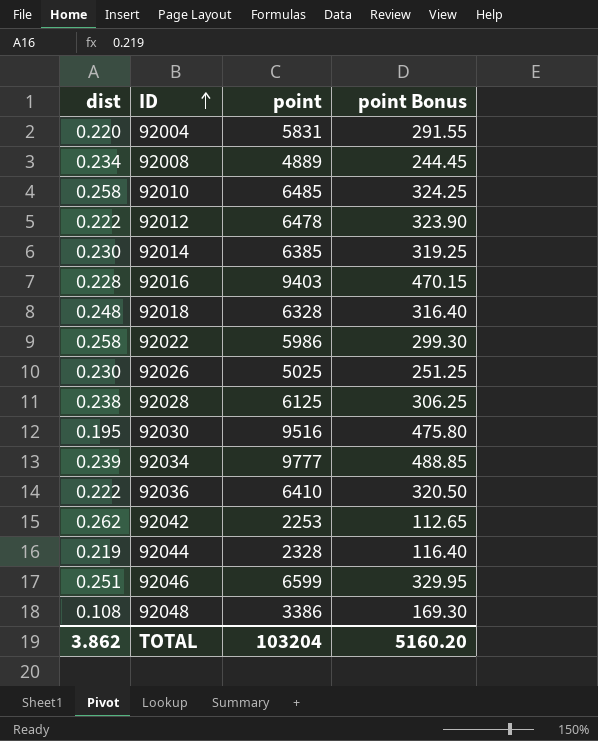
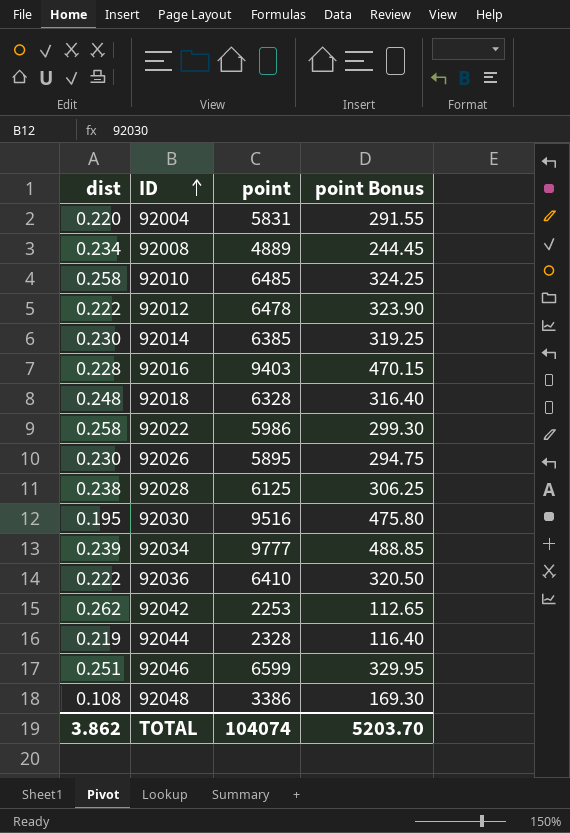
92026 | point: 5025 -> 5895
92026 | point Bonus: 251.25 -> 294.75
TOTAL | point: 103204 -> 104074
TOTAL | point Bonus: 5160.20 -> 5203.70

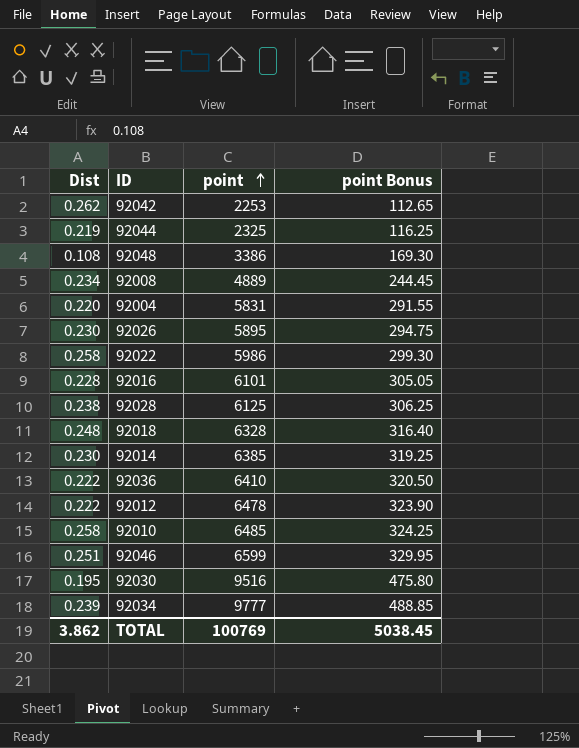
row order: ID ascending -> point ascending
column name: dist -> Dist
92044 | point: 2328 -> 2325
92044 | point Bonus: 116.40 -> 116.25
92016 | point: 9403 -> 6101
92016 | point Bonus: 470.15 -> 305.05
TOTAL | point: 104074 -> 100769
TOTAL | point Bonus: 5203.70 -> 5038.45

